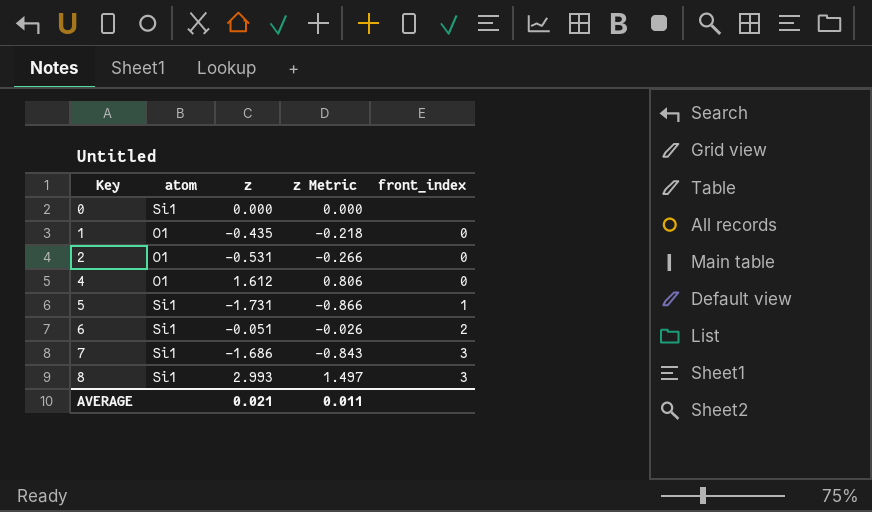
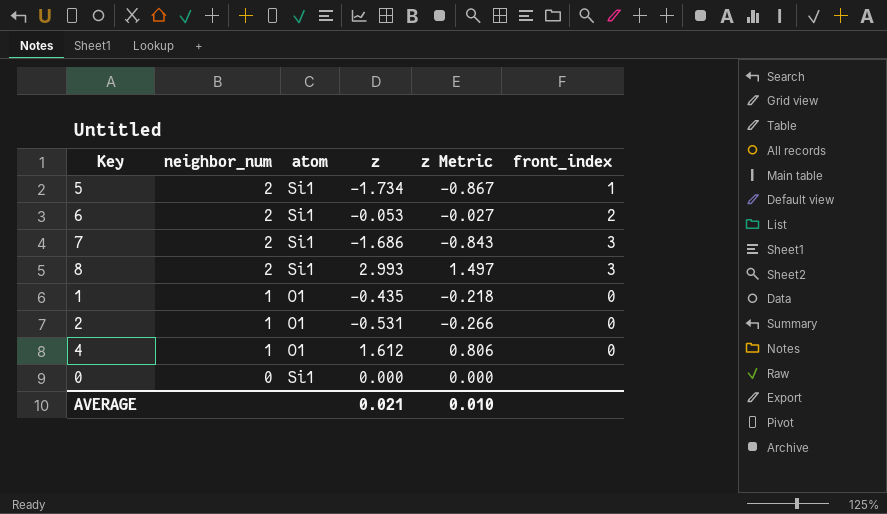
row order: Key ascending -> neighbor_num descending
column neighbor_num | position: none -> 2
5 | z: -1.731 -> -1.734
5 | z Metric: -0.866 -> -0.867
6 | z: -0.051 -> -0.053
6 | z Metric: -0.026 -> -0.027
AVERAGE | z Metric: 0.011 -> 0.010

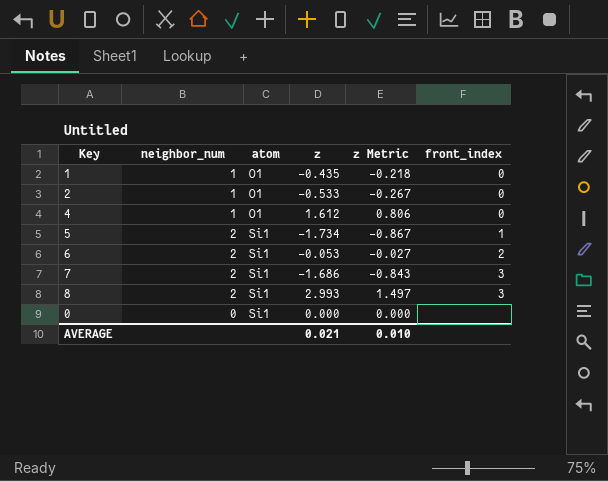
row order: neighbor_num descending -> atom ascending
2 | z: -0.531 -> -0.533
2 | z Metric: -0.266 -> -0.267

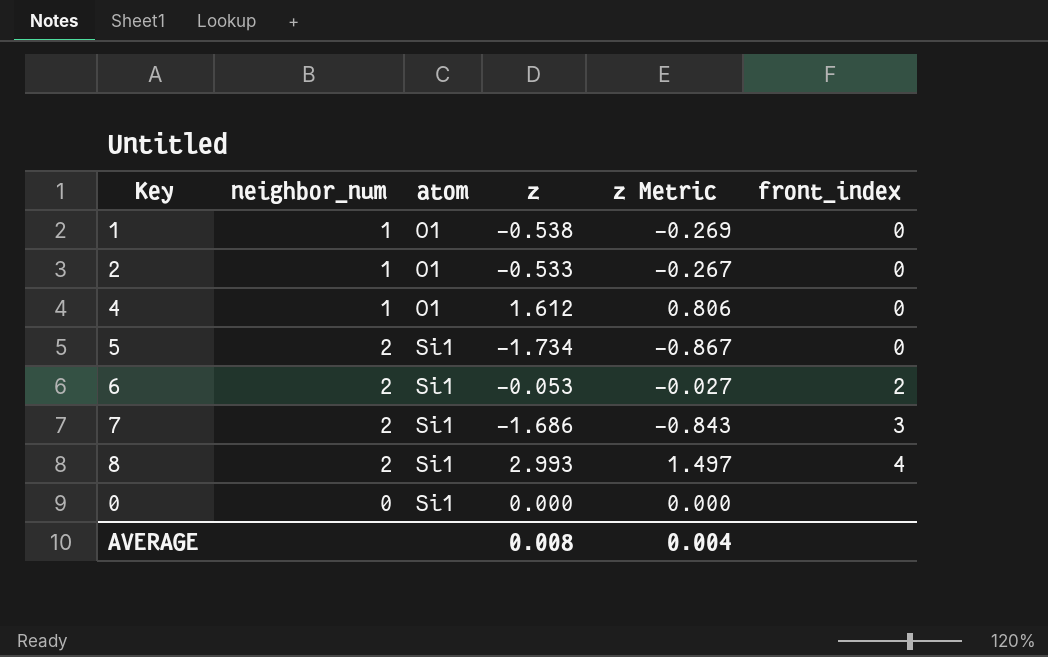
1 | z: -0.435 -> -0.538
1 | z Metric: -0.218 -> -0.269
5 | front_index: 1 -> 0
8 | front_index: 3 -> 4
AVERAGE | z: 0.021 -> 0.008
AVERAGE | z Metric: 0.010 -> 0.004

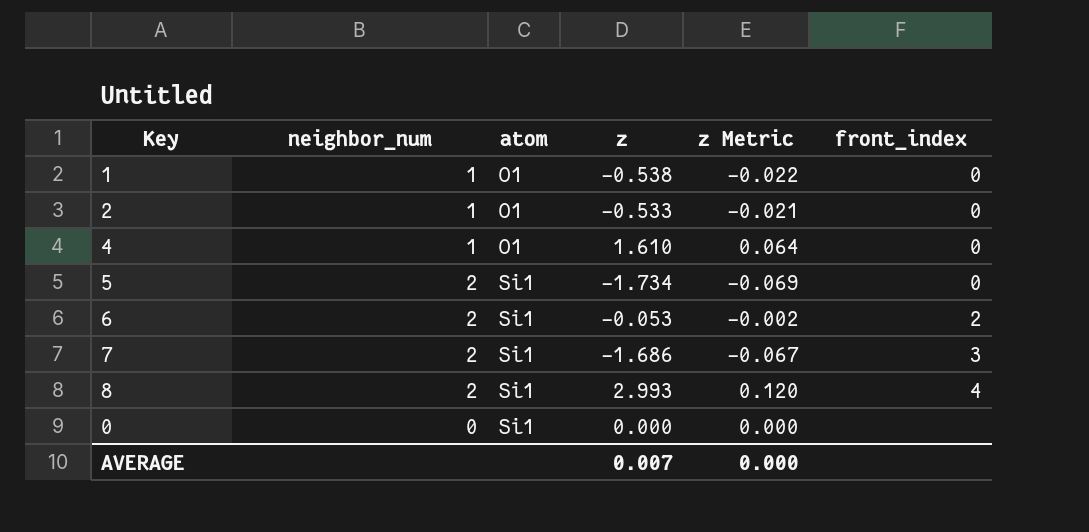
column z Metric | formula: [z] * 0.5 -> [z] * 0.04
4 | z: 1.612 -> 1.610
AVERAGE | z: 0.008 -> 0.007
AVERAGE | z Metric: 0.004 -> 0.000

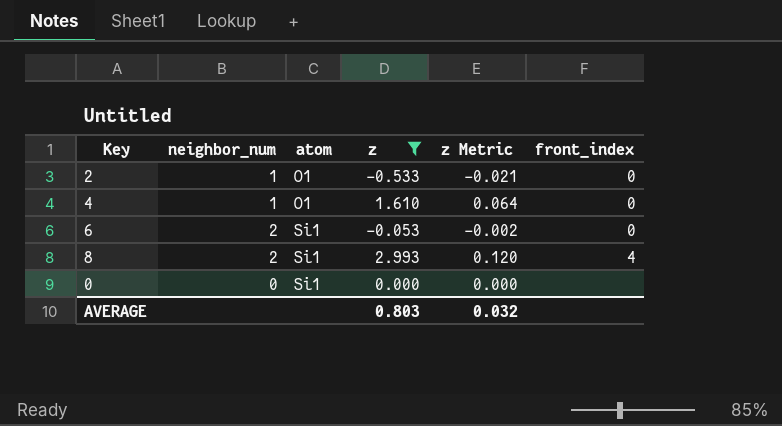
filter: none -> z >= -0.533
6 | front_index: 2 -> 0
AVERAGE | z: 0.007 -> 0.803
AVERAGE | z Metric: 0.000 -> 0.032

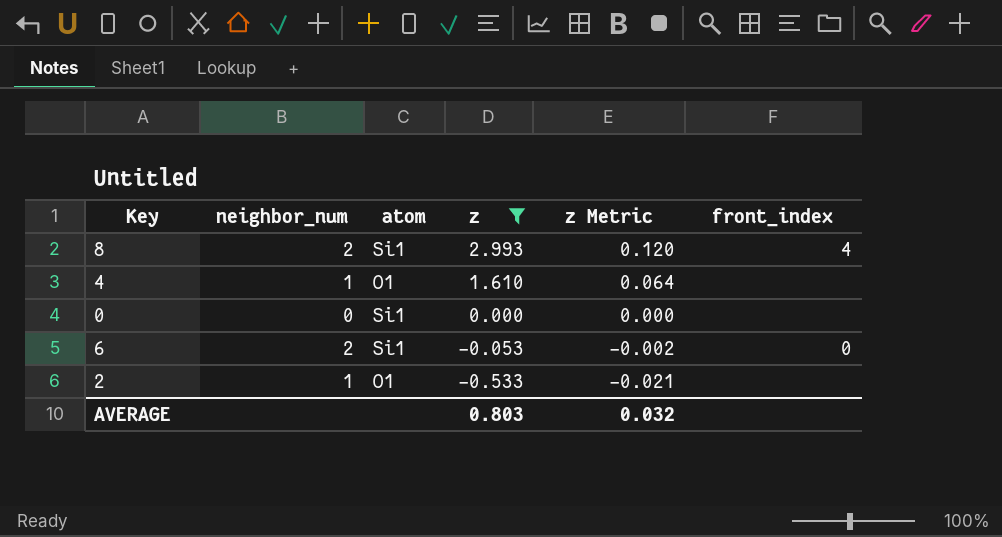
row order: atom ascending -> z descending
4 | front_index: 0 -> none
2 | front_index: 0 -> none

